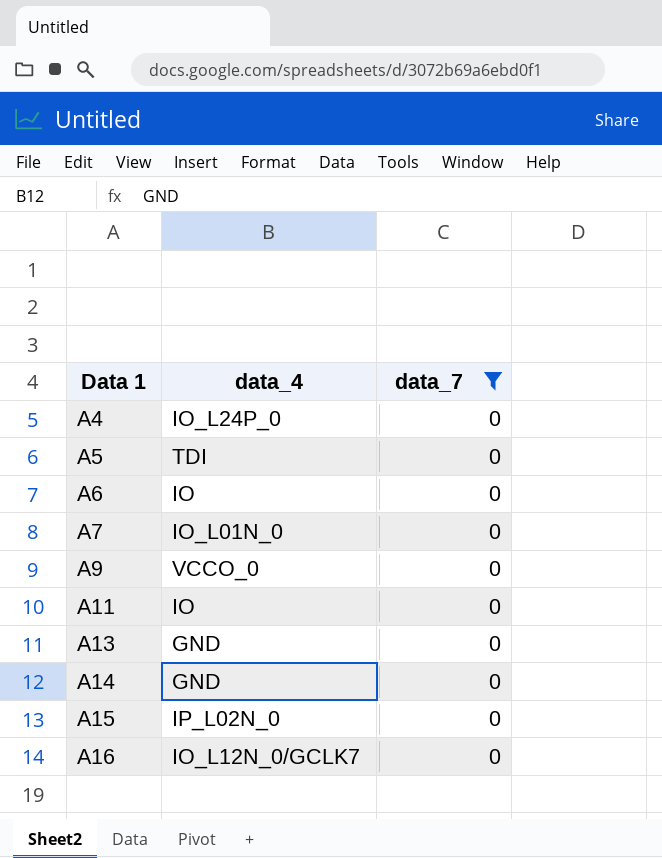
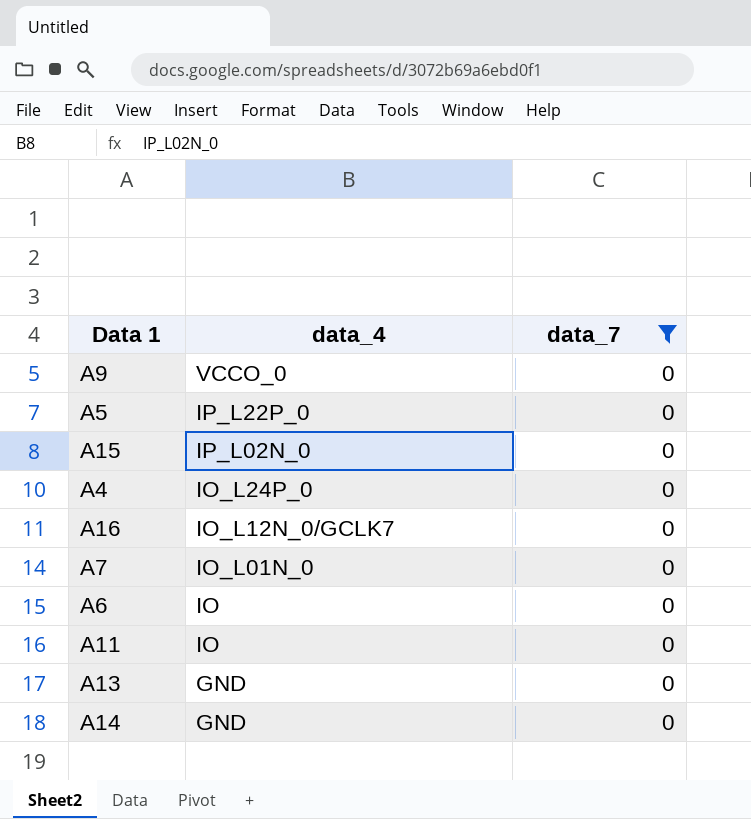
row order: Data 1 ascending -> data_4 descending
A5 | data_4: TDI -> IP_L22P_0

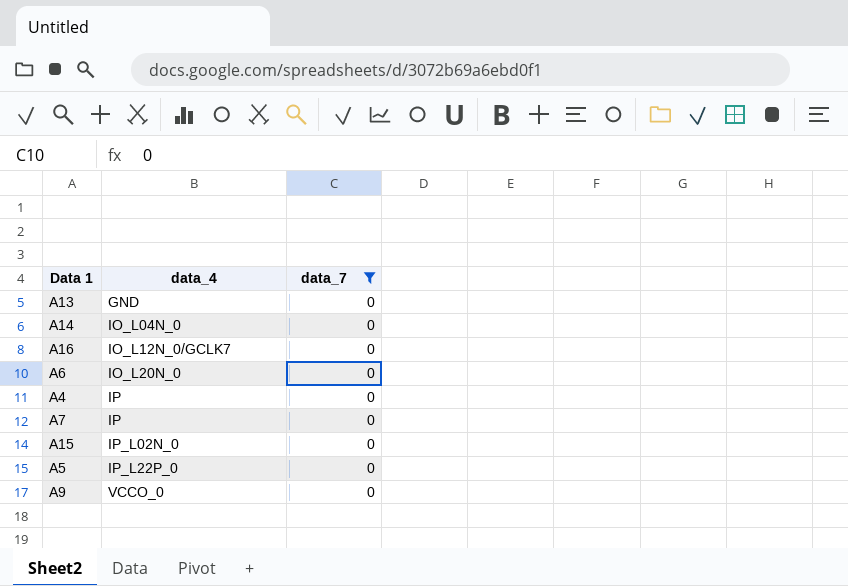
row order: data_4 descending -> data_4 ascending
row A11: IO | 0 -> none
A14 | data_4: GND -> IO_L04N_0
A6 | data_4: IO -> IO_L20N_0
A4 | data_4: IO_L24P_0 -> IP
A7 | data_4: IO_L01N_0 -> IP

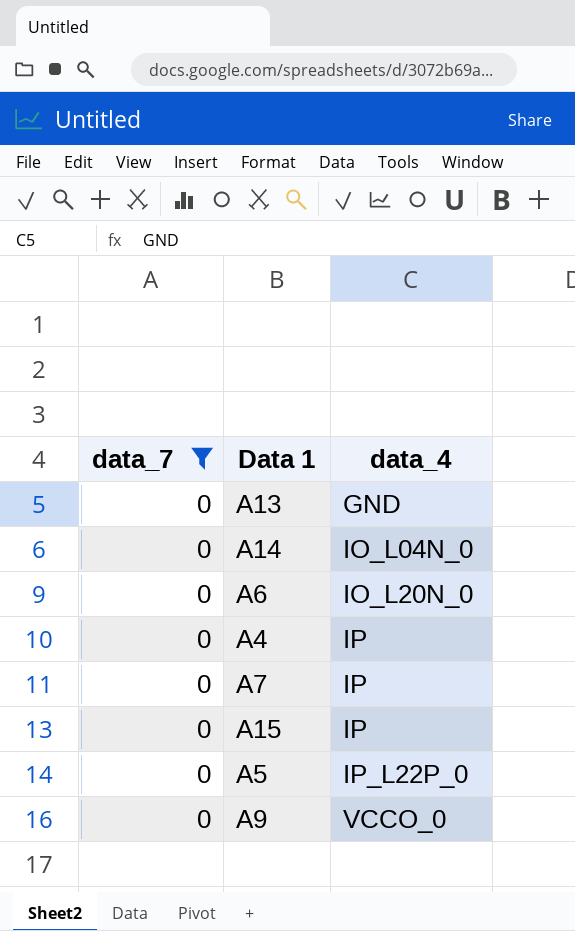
column data_7 | position: 3 -> 1
row A16: IO_L12N_0/GCLK7 | 0 -> none
A15 | data_4: IP_L02N_0 -> IP

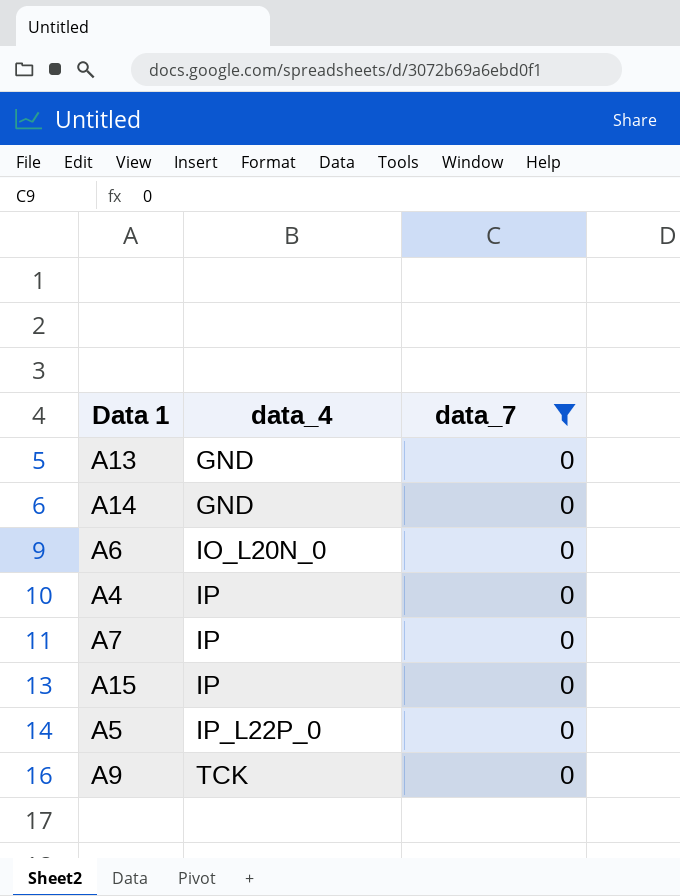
column data_7 | position: 1 -> 3
A14 | data_4: IO_L04N_0 -> GND
A9 | data_4: VCCO_0 -> TCK

